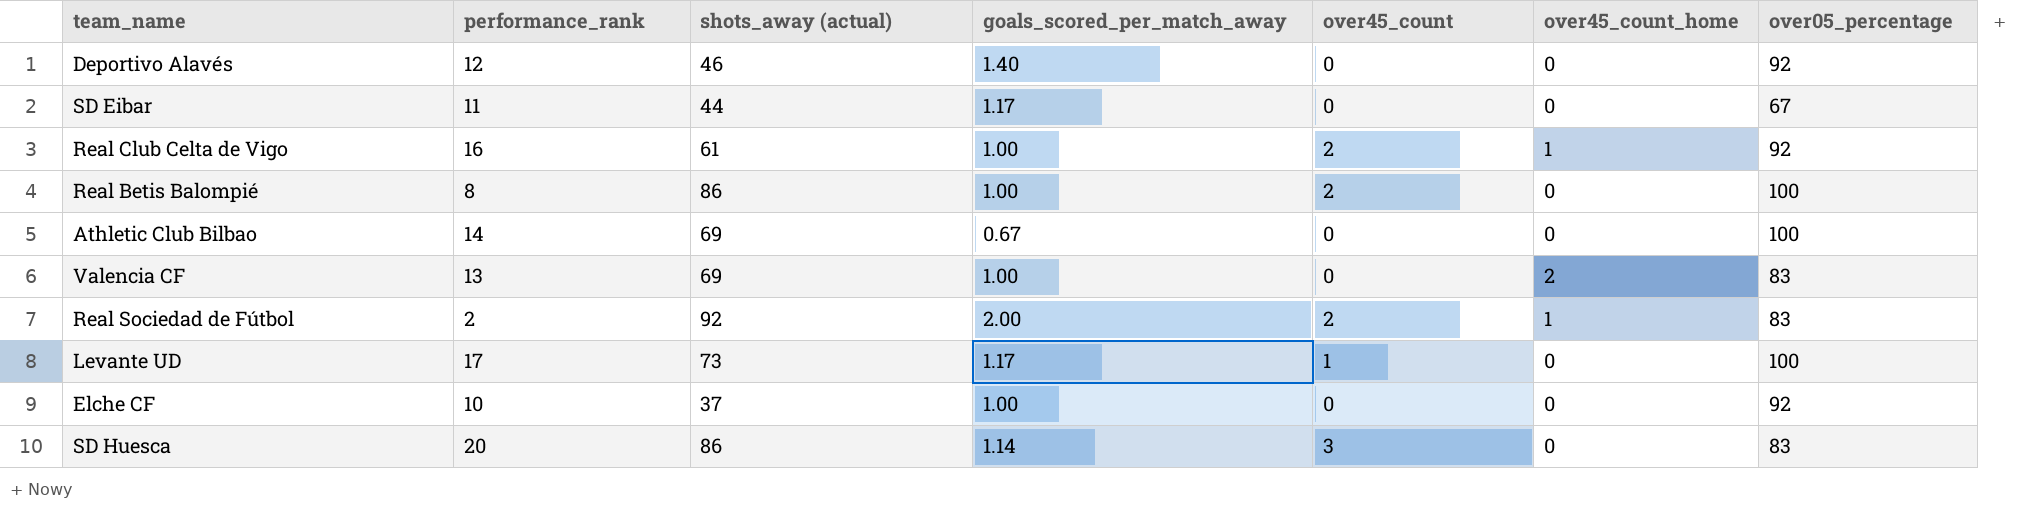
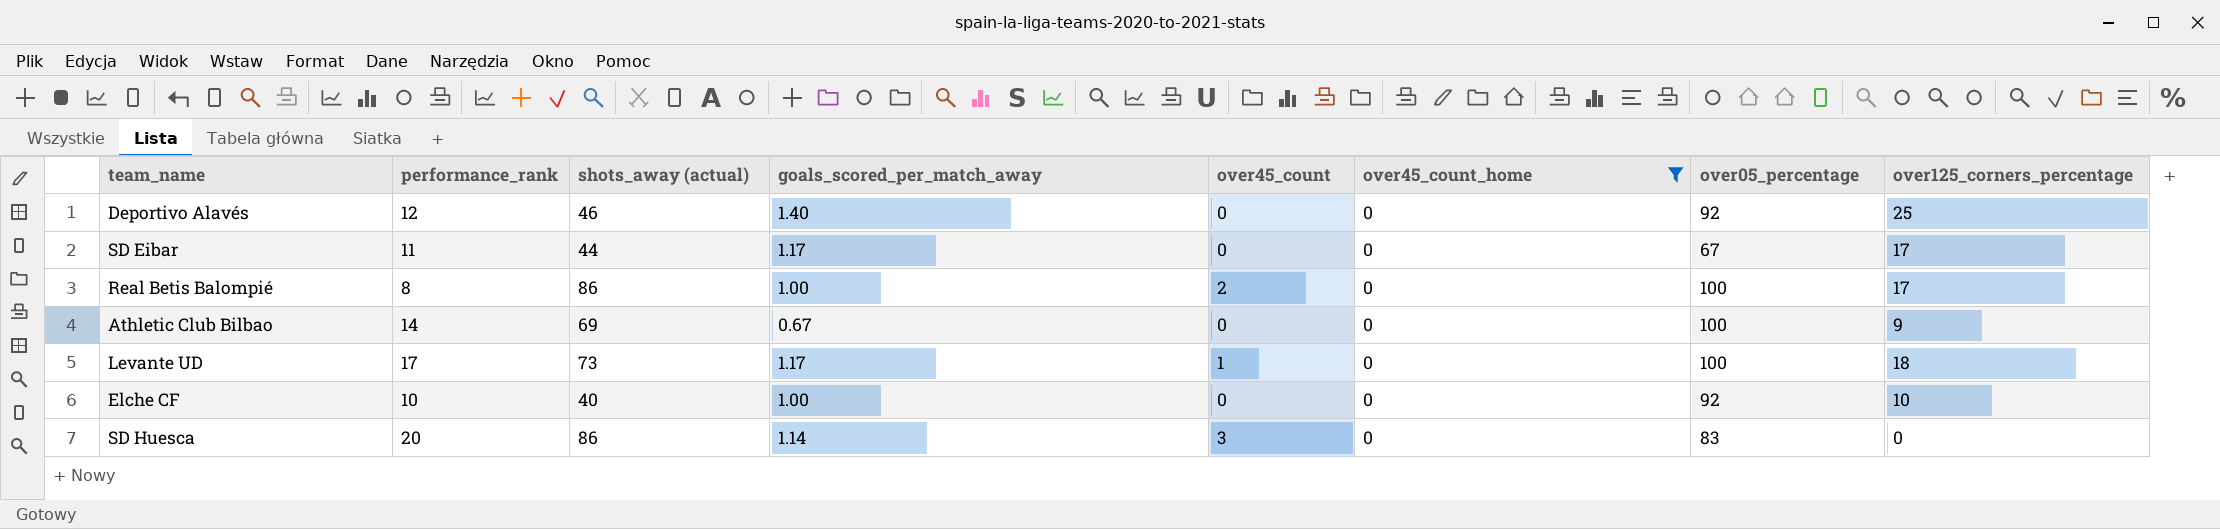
filter: none -> over45_count_home = 0
column over125_corners_percentage | position: none -> 8
Elche CF | shots_away (actual): 37 -> 40

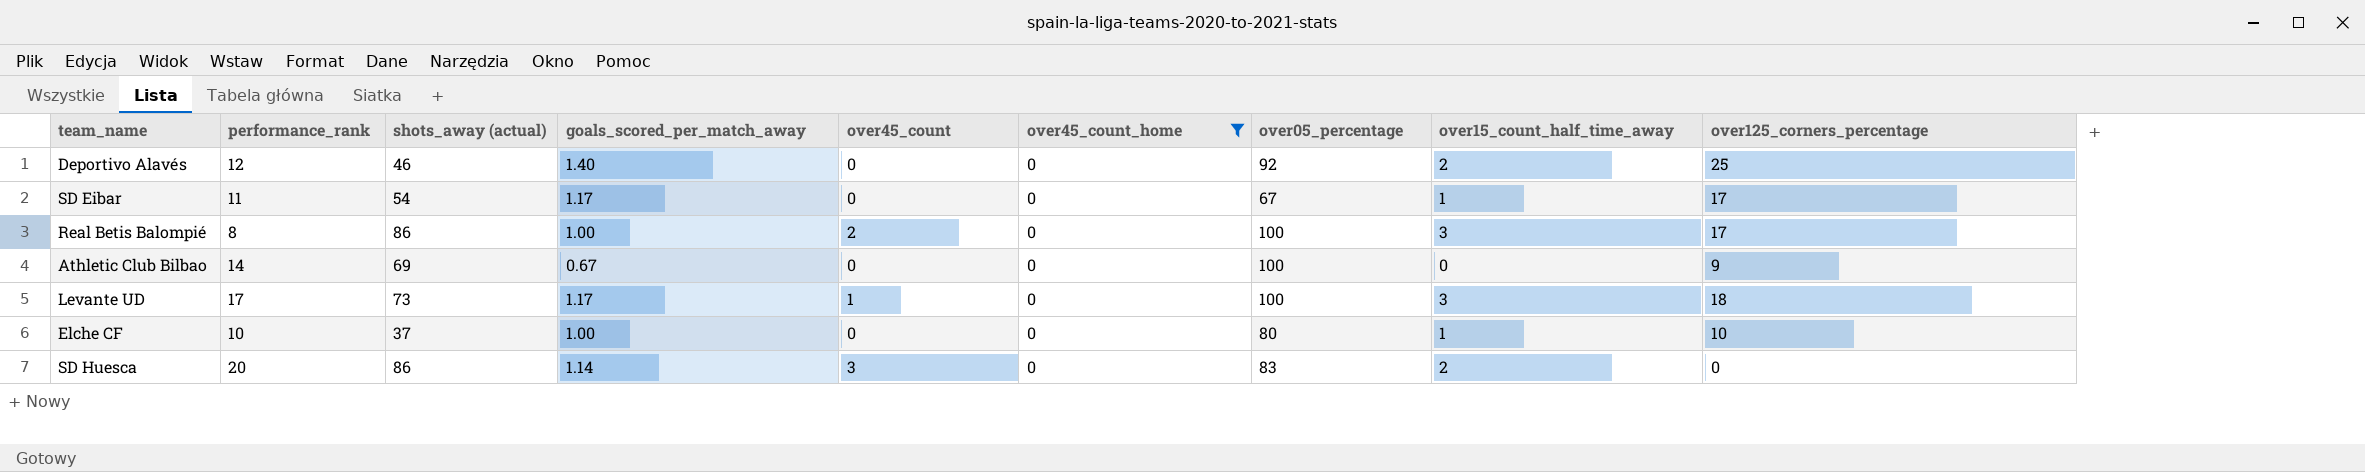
column over15_count_half_time_away | position: none -> 8
SD Eibar | shots_away (actual): 44 -> 54
Elche CF | shots_away (actual): 40 -> 37
Elche CF | over05_percentage: 92 -> 80

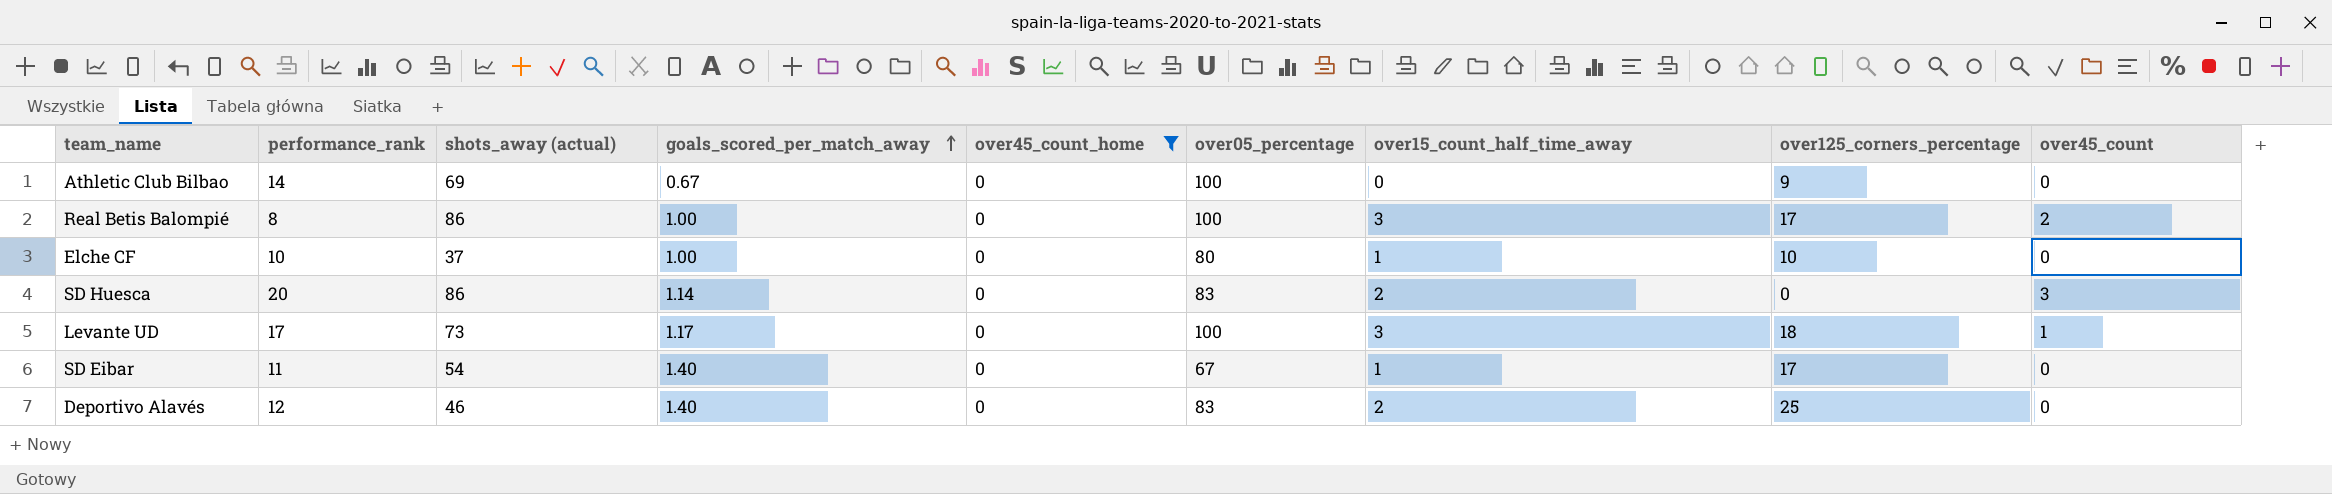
row order: none -> goals_scored_per_match_away ascending
column over45_count | position: 5 -> 9
SD Eibar | goals_scored_per_match_away: 1.17 -> 1.40
Deportivo Alavés | over05_percentage: 92 -> 83

